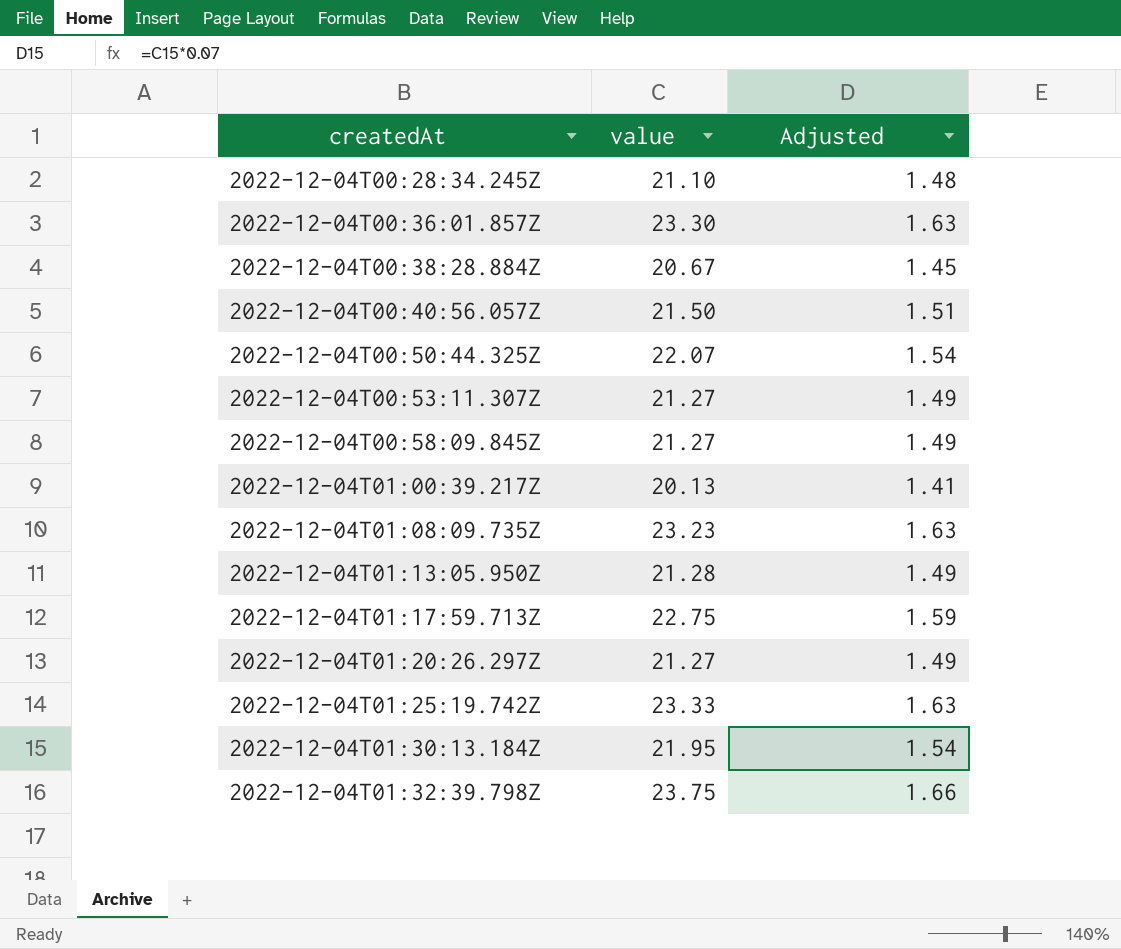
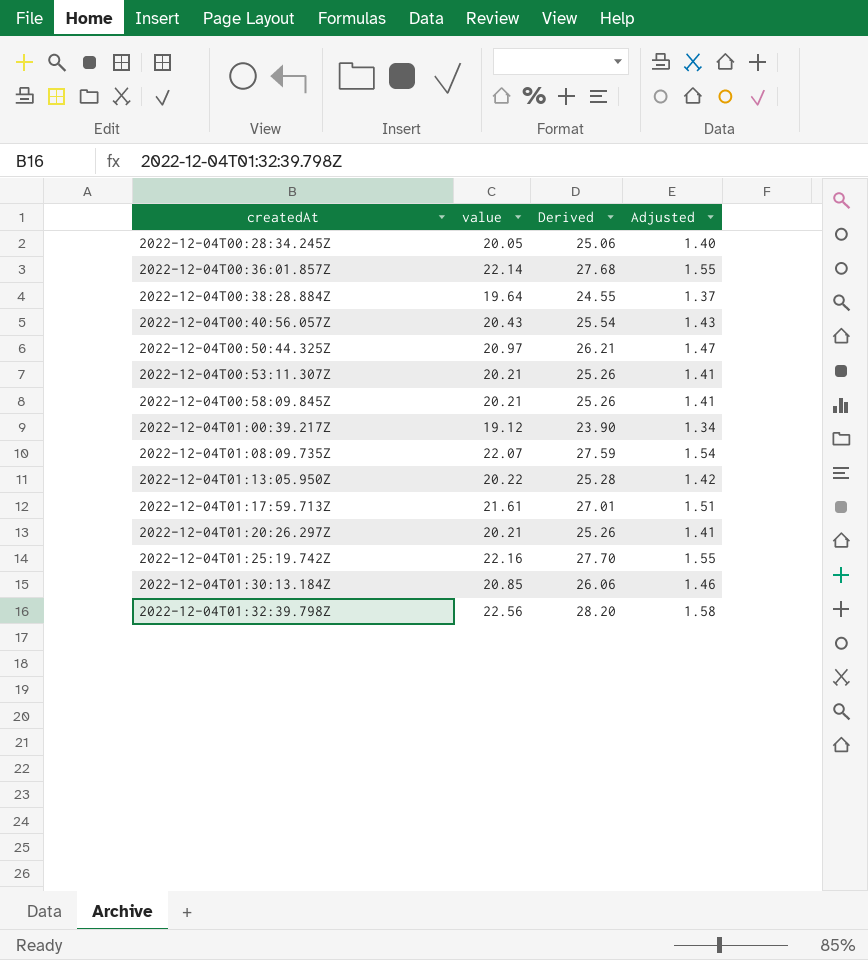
column Derived | formula: none -> [value] * 1.25
2022-12-04T00:28:34.245Z | value: 21.10 -> 20.05
2022-12-04T00:28:34.245Z | Adjusted: 1.48 -> 1.40
2022-12-04T00:36:01.857Z | value: 23.30 -> 22.14
2022-12-04T00:36:01.857Z | Adjusted: 1.63 -> 1.55
2022-12-04T00:38:28.884Z | value: 20.67 -> 19.64
2022-12-04T00:38:28.884Z | Adjusted: 1.45 -> 1.37
2022-12-04T00:40:56.057Z | value: 21.50 -> 20.43
2022-12-04T00:40:56.057Z | Adjusted: 1.51 -> 1.43
2022-12-04T00:50:44.325Z | value: 22.07 -> 20.97
2022-12-04T00:50:44.325Z | Adjusted: 1.54 -> 1.47
2022-12-04T00:53:11.307Z | value: 21.27 -> 20.21
2022-12-04T00:53:11.307Z | Adjusted: 1.49 -> 1.41
2022-12-04T00:58:09.845Z | value: 21.27 -> 20.21
2022-12-04T00:58:09.845Z | Adjusted: 1.49 -> 1.41
2022-12-04T01:00:39.217Z | value: 20.13 -> 19.12
2022-12-04T01:00:39.217Z | Adjusted: 1.41 -> 1.34
2022-12-04T01:08:09.735Z | value: 23.23 -> 22.07
2022-12-04T01:08:09.735Z | Adjusted: 1.63 -> 1.54
2022-12-04T01:13:05.950Z | value: 21.28 -> 20.22
2022-12-04T01:13:05.950Z | Adjusted: 1.49 -> 1.42
2022-12-04T01:17:59.713Z | value: 22.75 -> 21.61
2022-12-04T01:17:59.713Z | Adjusted: 1.59 -> 1.51
2022-12-04T01:20:26.297Z | value: 21.27 -> 20.21
2022-12-04T01:20:26.297Z | Adjusted: 1.49 -> 1.41
2022-12-04T01:25:19.742Z | value: 23.33 -> 22.16
2022-12-04T01:25:19.742Z | Adjusted: 1.63 -> 1.55
2022-12-04T01:30:13.184Z | value: 21.95 -> 20.85
2022-12-04T01:30:13.184Z | Adjusted: 1.54 -> 1.46
2022-12-04T01:32:39.798Z | value: 23.75 -> 22.56
2022-12-04T01:32:39.798Z | Adjusted: 1.66 -> 1.58

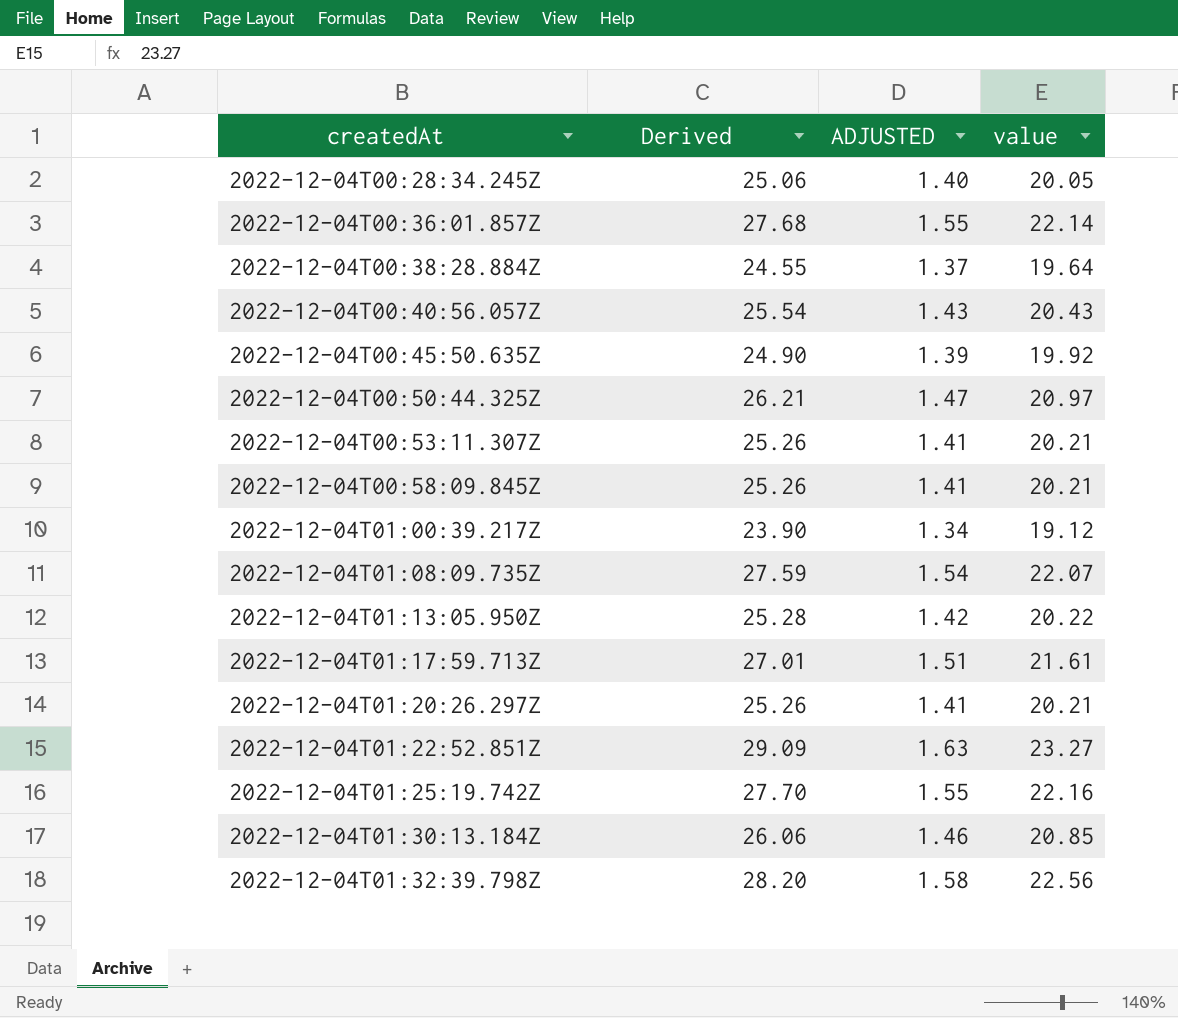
column name: Adjusted -> ADJUSTED
column value | position: 2 -> 4
row 2022-12-04T00:45:50.635Z: none -> 24.90 | 1.39 | 19.92
row 2022-12-04T01:22:52.851Z: none -> 29.09 | 1.63 | 23.27

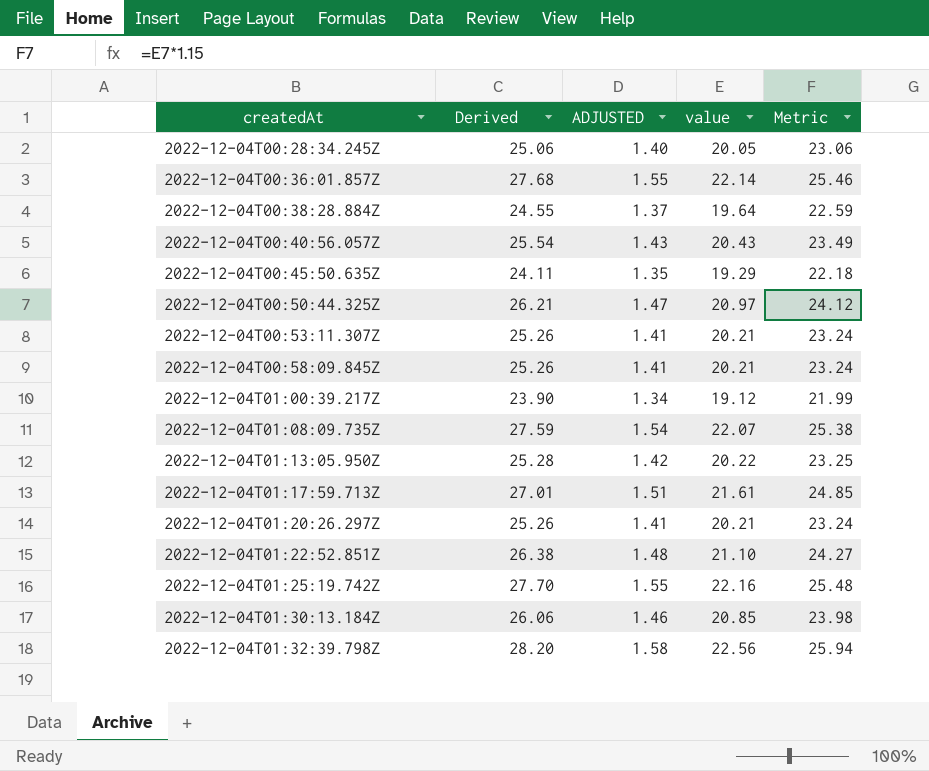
column Metric | formula: none -> [value] * 1.15
2022-12-04T00:45:50.635Z | Derived: 24.90 -> 24.11
2022-12-04T00:45:50.635Z | ADJUSTED: 1.39 -> 1.35
2022-12-04T00:45:50.635Z | value: 19.92 -> 19.29
2022-12-04T01:22:52.851Z | Derived: 29.09 -> 26.38
2022-12-04T01:22:52.851Z | ADJUSTED: 1.63 -> 1.48
2022-12-04T01:22:52.851Z | value: 23.27 -> 21.10

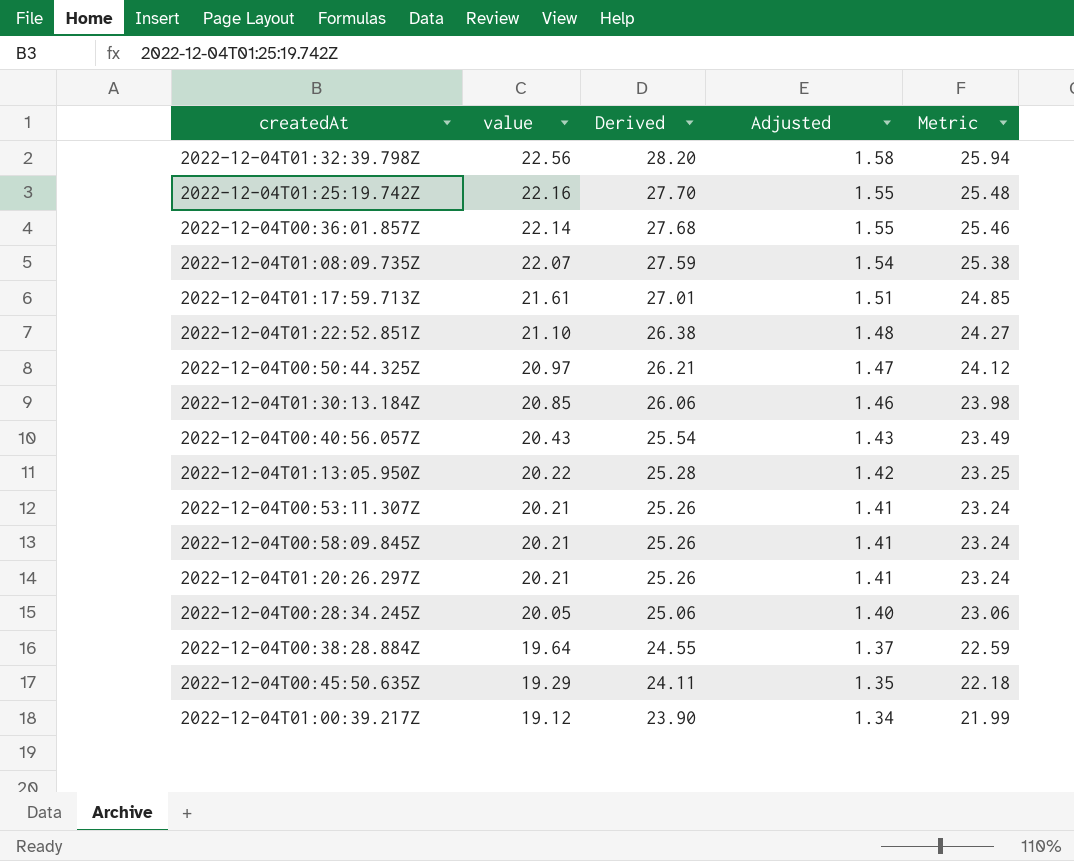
row order: createdAt ascending -> value descending
column value | position: 4 -> 2
column name: ADJUSTED -> Adjusted

